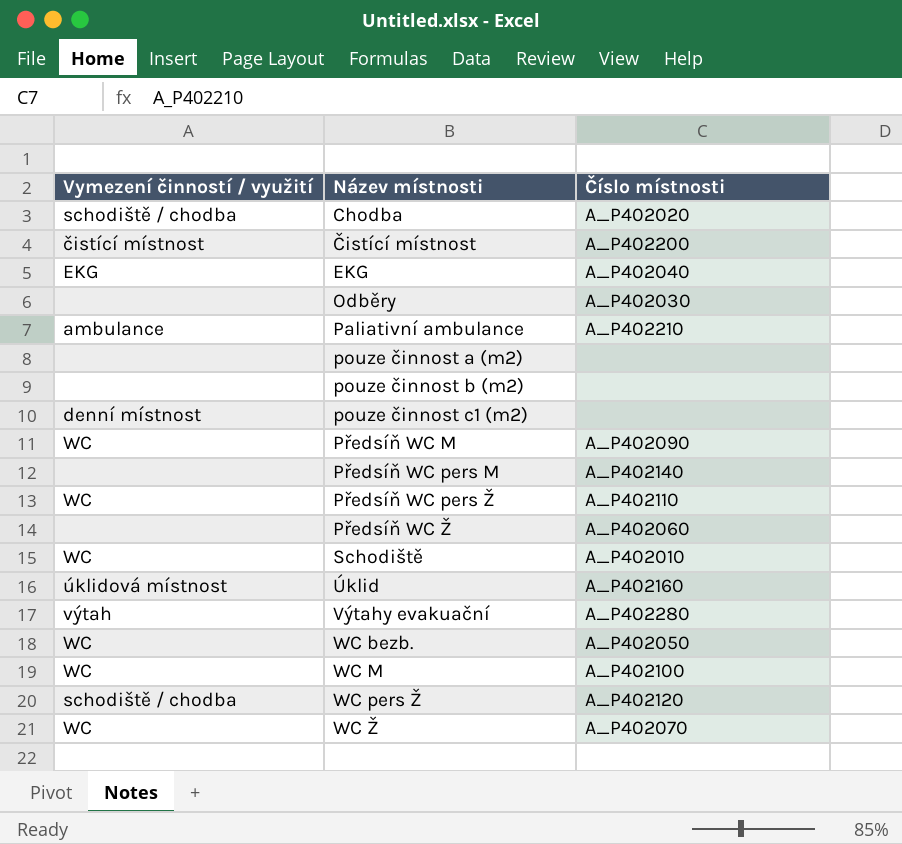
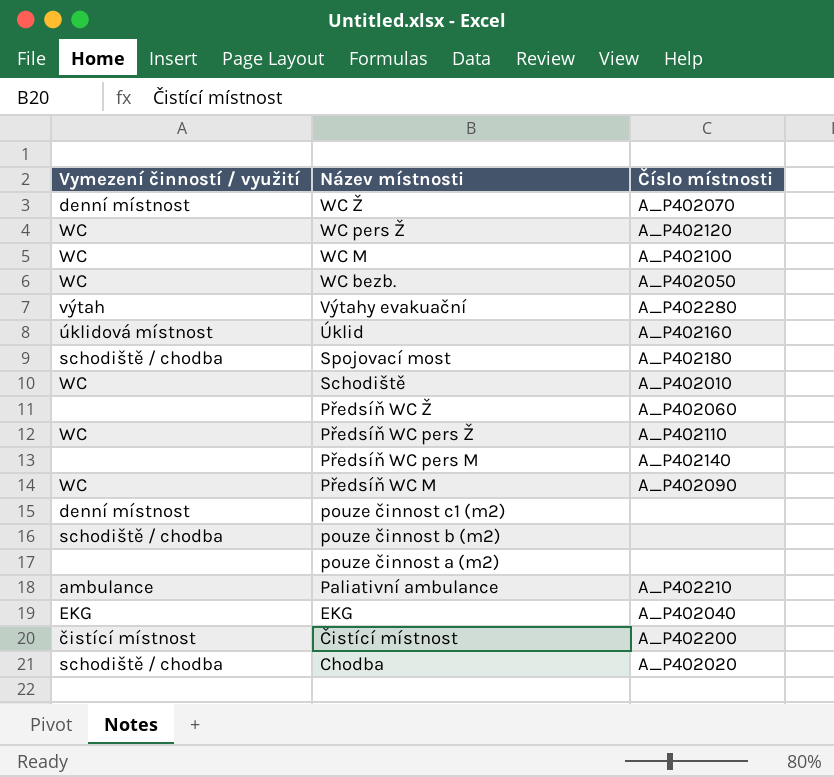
row order: Název místnosti ascending -> Název místnosti descending
row Odběry: none | A_P402030 -> none
WC Ž | Vymezení činností / využití: WC -> denní místnost
WC pers Ž | Vymezení činností / využití: schodiště / chodba -> WC
row Spojovací most: none -> schodiště / chodba | A_P402180
pouze činnost b (m2) | Vymezení činností / využití: none -> schodiště / chodba

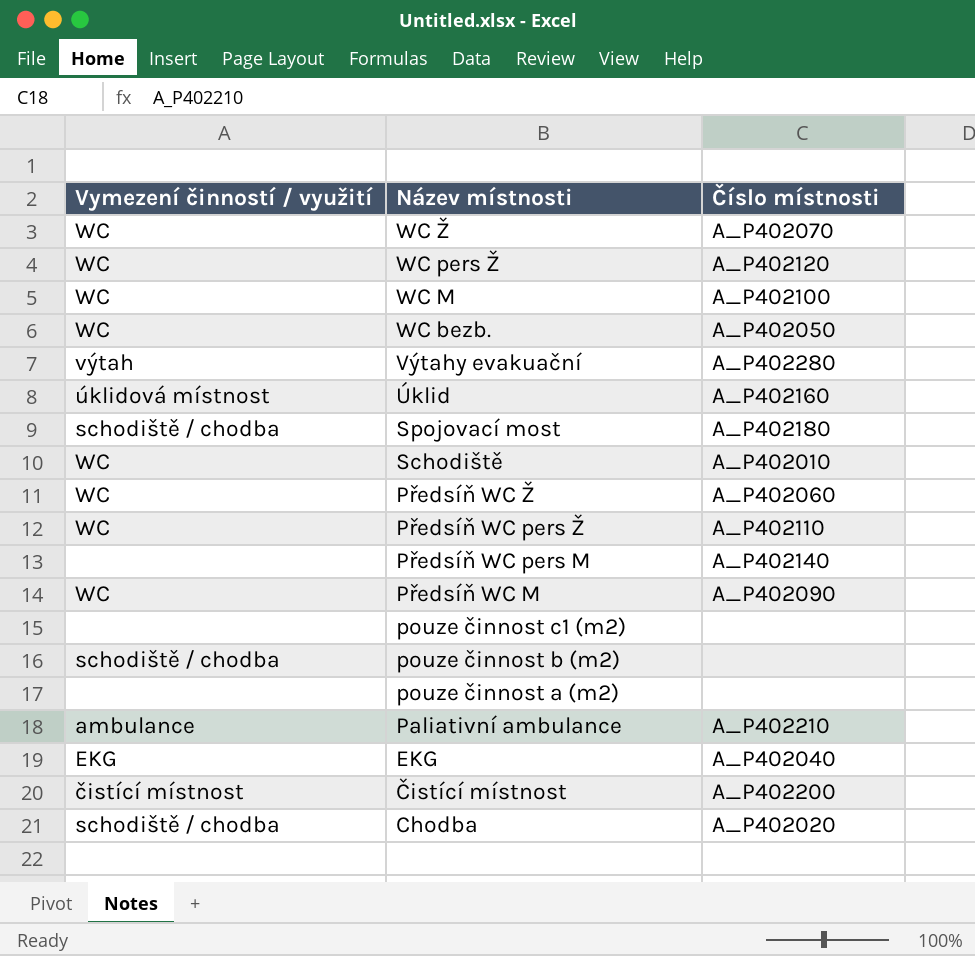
WC Ž | Vymezení činností / využití: denní místnost -> WC
Předsíň WC Ž | Vymezení činností / využití: none -> WC
pouze činnost c1 (m2) | Vymezení činností / využití: denní místnost -> none

